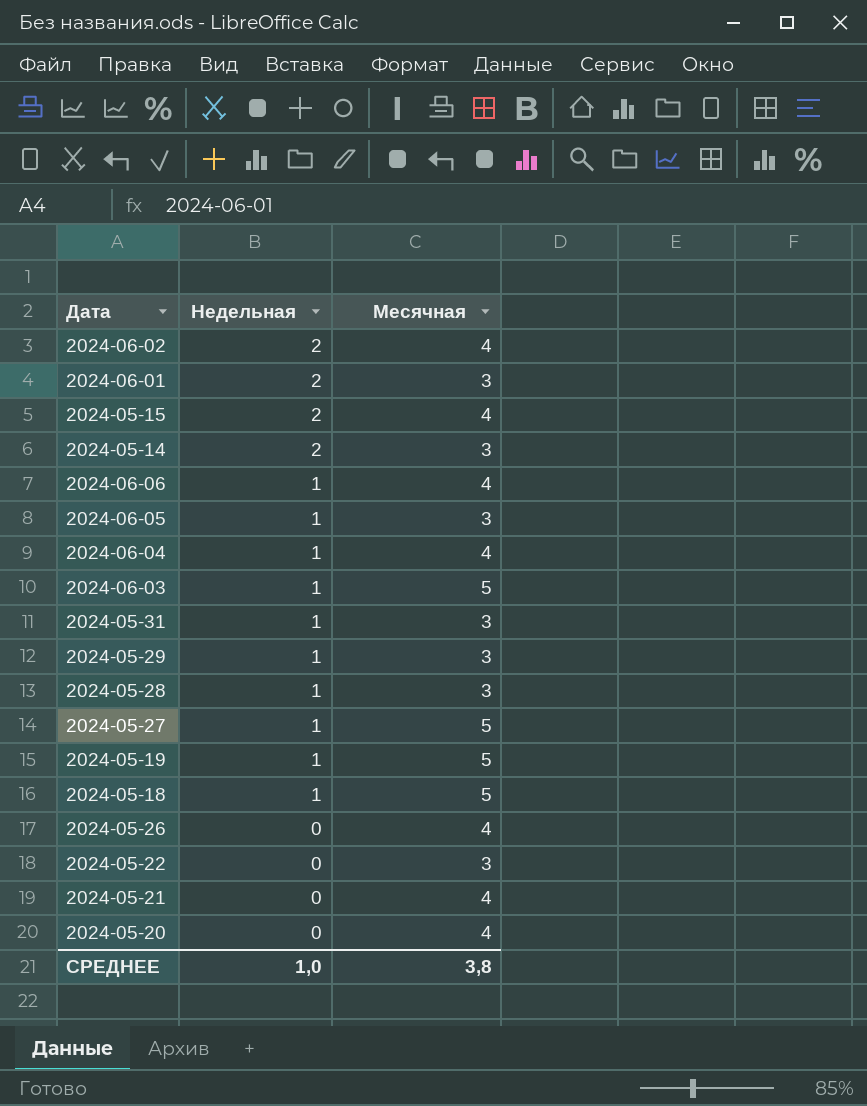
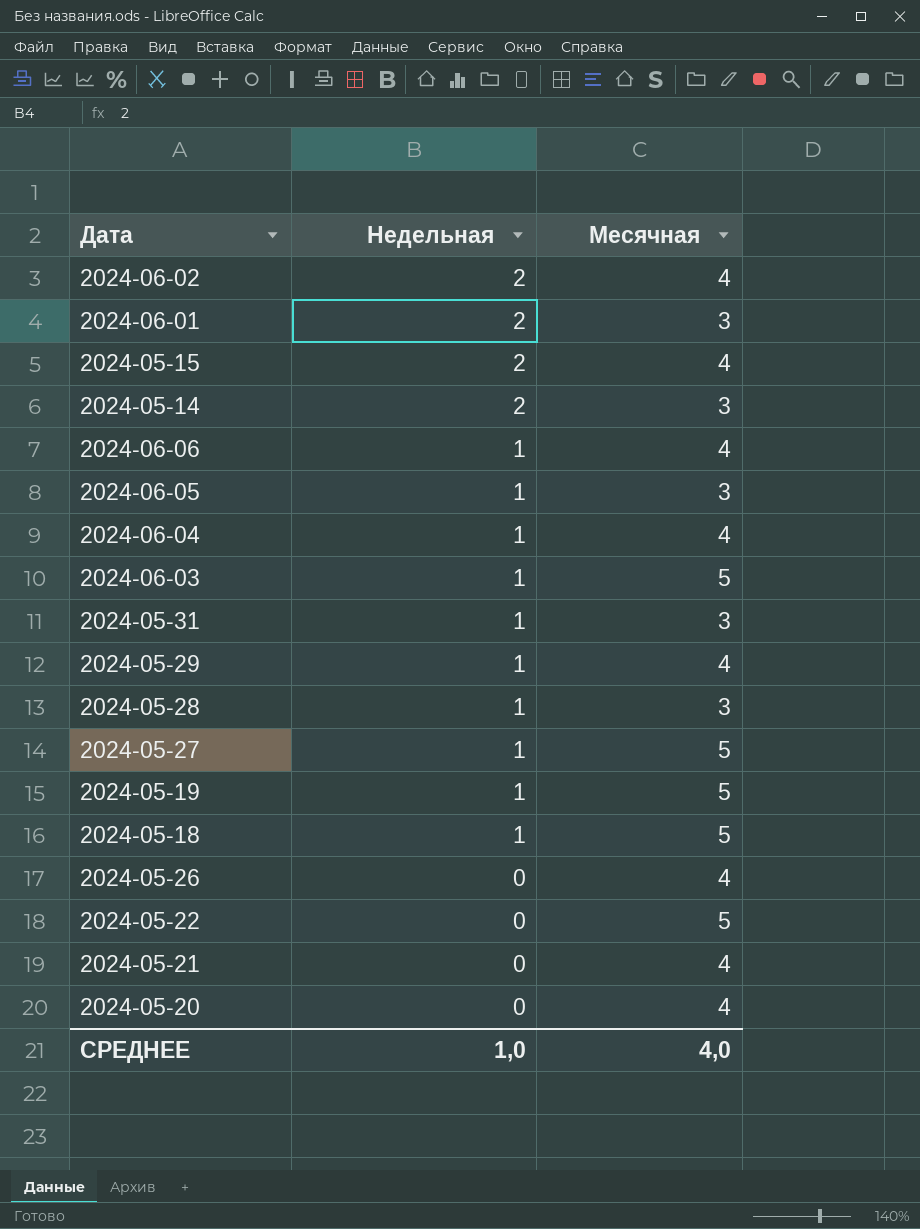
2024-05-29 | Месячная: 3 -> 4
2024-05-22 | Месячная: 3 -> 5
СРЕДНЕЕ | Месячная: 3,8 -> 4,0

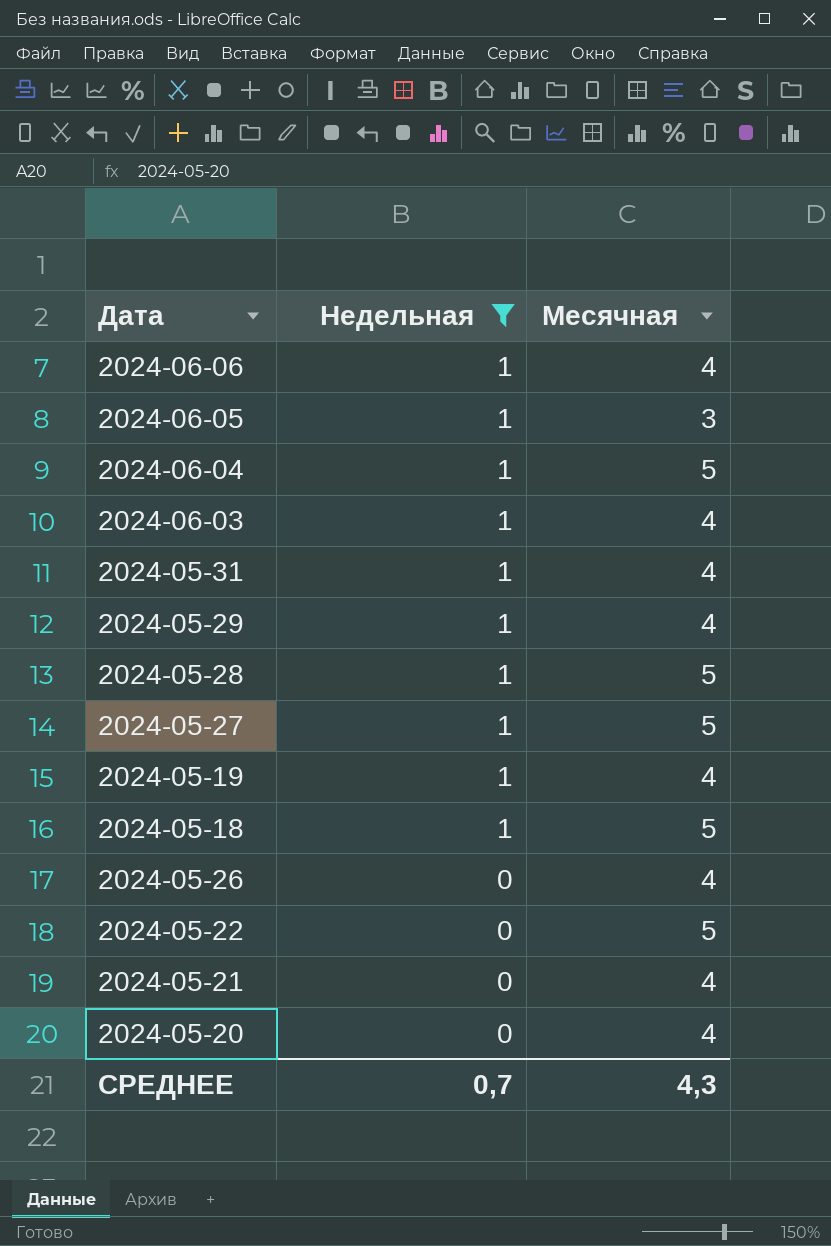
filter: none -> Недельная != 2
2024-06-04 | Месячная: 4 -> 5
2024-06-03 | Месячная: 5 -> 4
2024-05-31 | Месячная: 3 -> 4
2024-05-28 | Месячная: 3 -> 5
2024-05-19 | Месячная: 5 -> 4
СРЕДНЕЕ | Недельная: 1,0 -> 0,7
СРЕДНЕЕ | Месячная: 4,0 -> 4,3

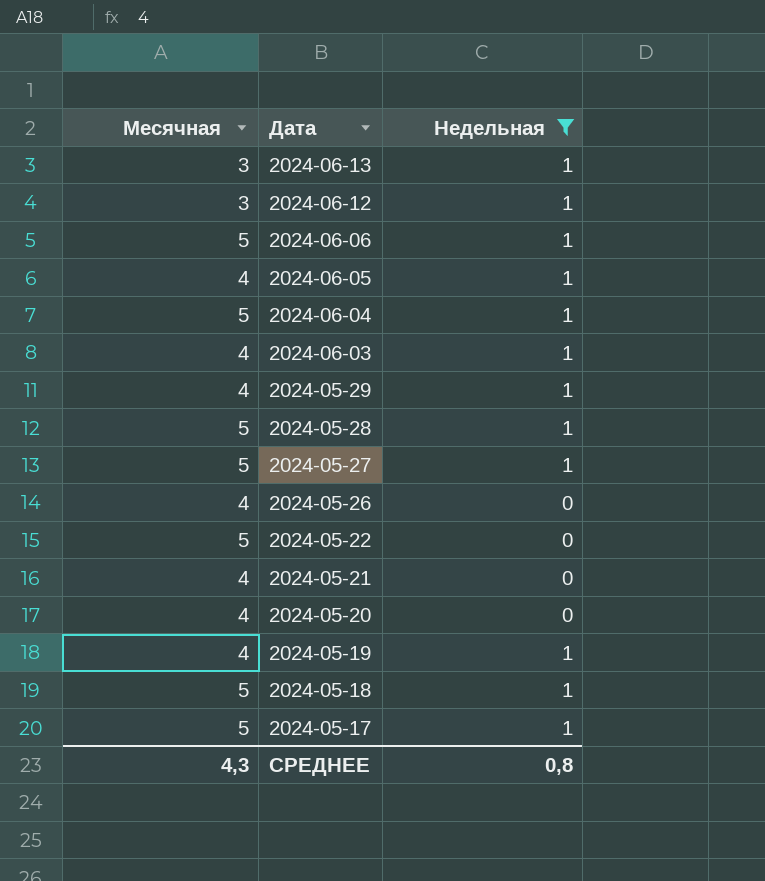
row order: Недельная descending -> Дата descending
column Месячная | position: 3 -> 1
row 2024-05-31: 1 | 4 -> none
row 2024-06-13: none -> 3 | 1
row 2024-06-12: none -> 3 | 1
2024-06-06 | Месячная: 4 -> 5
2024-06-05 | Месячная: 3 -> 4
row 2024-05-17: none -> 5 | 1
СРЕДНЕЕ | Недельная: 0,7 -> 0,8

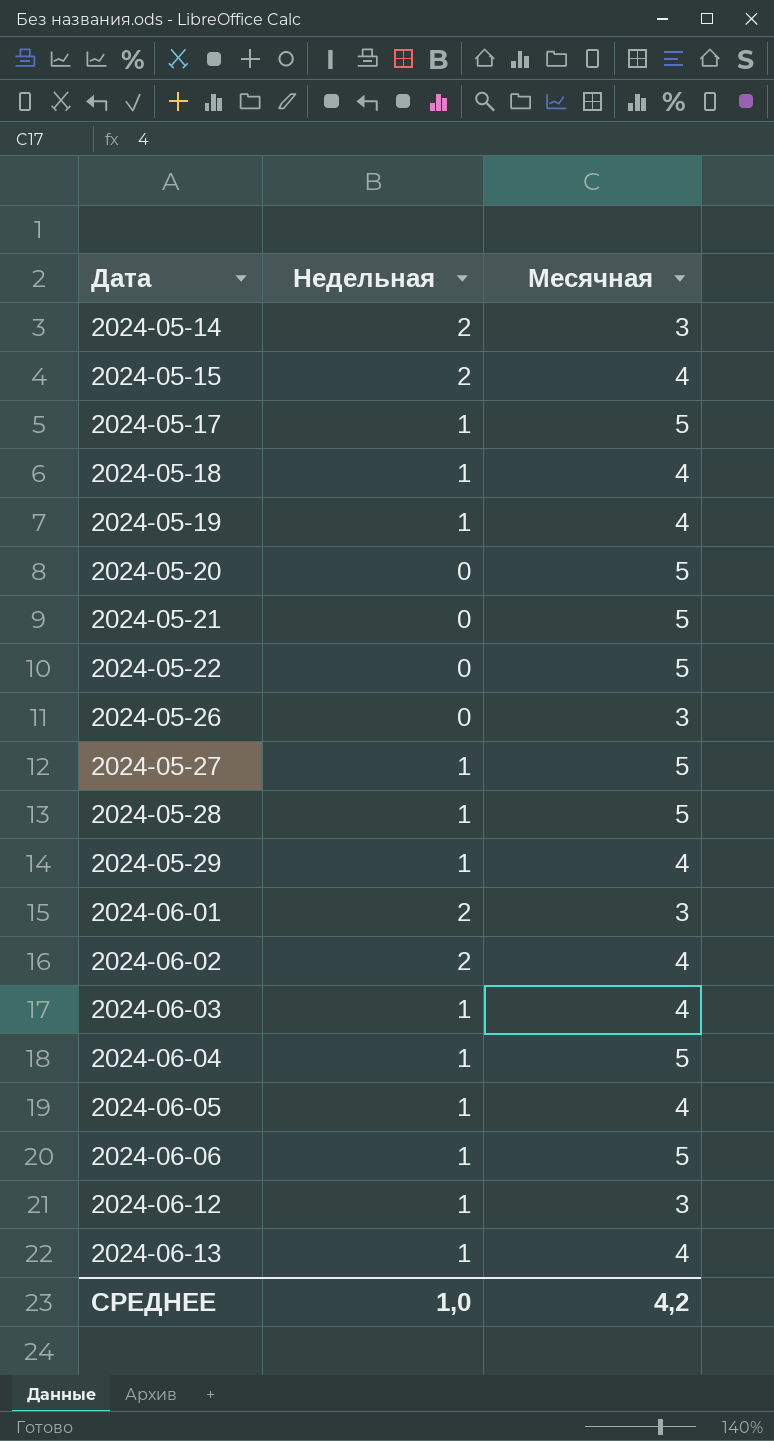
filter: Недельная != 2 -> none
row order: Дата descending -> Дата ascending
column Месячная | position: 1 -> 3
2024-05-18 | Месячная: 5 -> 4
2024-05-20 | Месячная: 4 -> 5
2024-05-21 | Месячная: 4 -> 5
2024-05-26 | Месячная: 4 -> 3
2024-06-13 | Месячная: 3 -> 4
СРЕДНЕЕ | Недельная: 0,8 -> 1,0
СРЕДНЕЕ | Месячная: 4,3 -> 4,2

